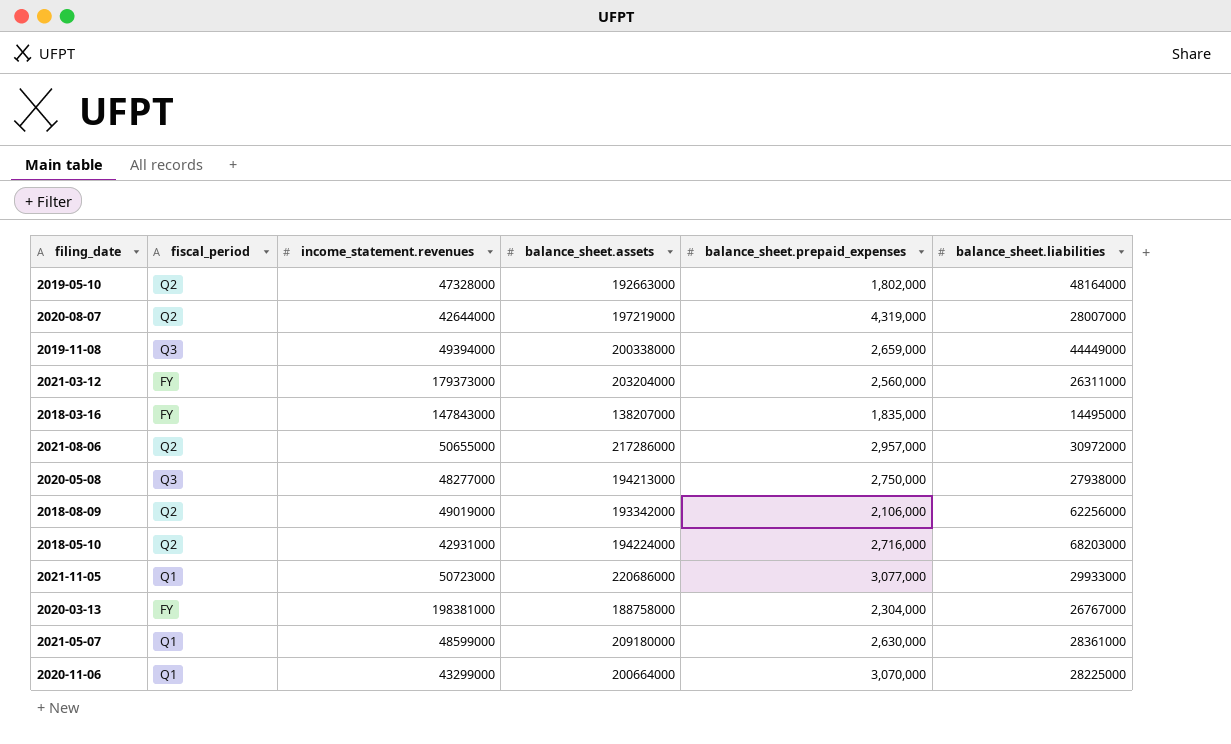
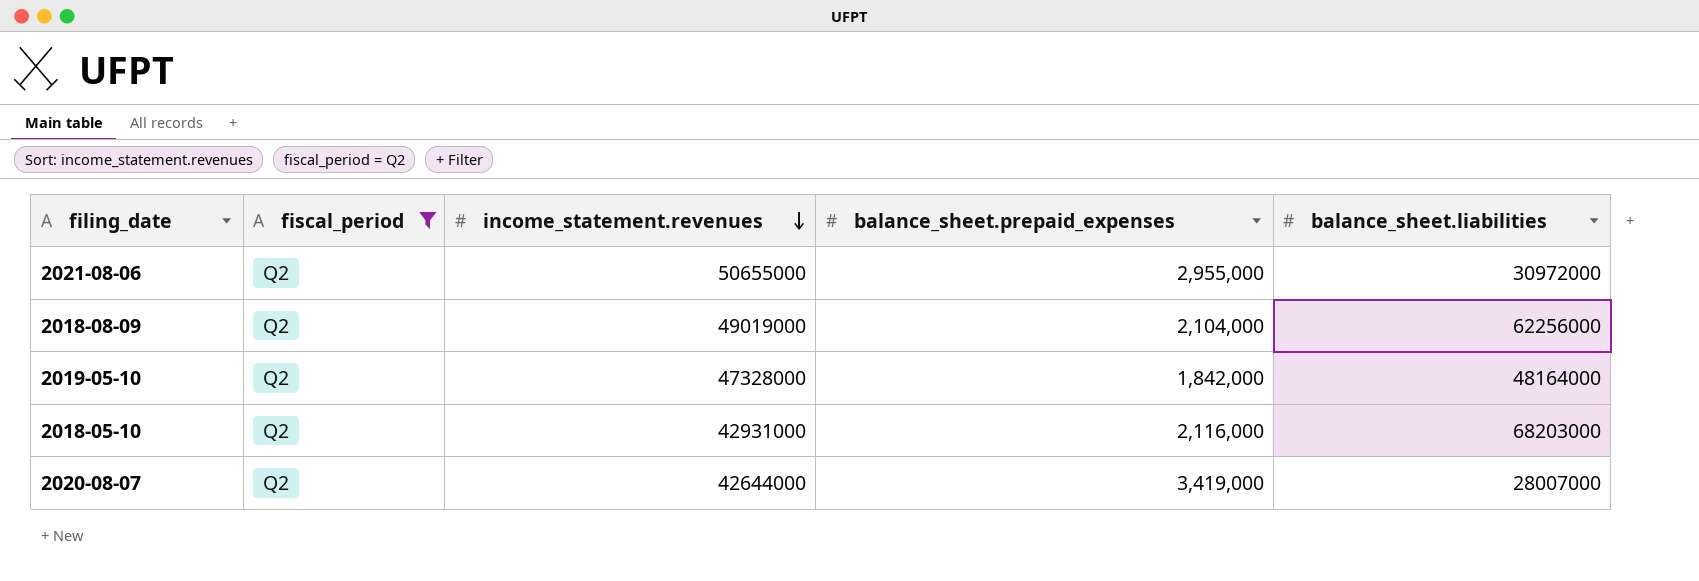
filter: none -> fiscal_period = Q2
row order: none -> income_statement.revenues descending
column balance_sheet.assets | position: 4 -> none
2021-08-06 | balance_sheet.prepaid_expenses: 2,957,000 -> 2,955,000
2018-08-09 | balance_sheet.prepaid_expenses: 2,106,000 -> 2,104,000
2019-05-10 | balance_sheet.prepaid_expenses: 1,802,000 -> 1,842,000
2018-05-10 | balance_sheet.prepaid_expenses: 2,716,000 -> 2,116,000
2020-08-07 | balance_sheet.prepaid_expenses: 4,319,000 -> 3,419,000

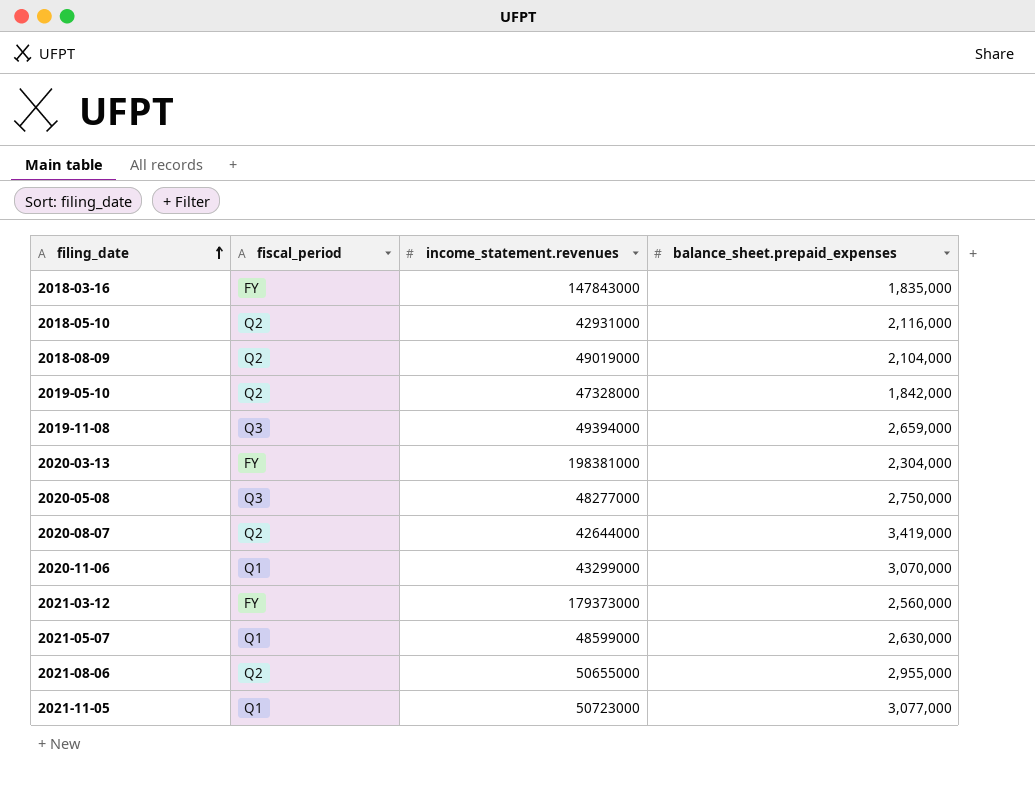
filter: fiscal_period = Q2 -> none
row order: income_statement.revenues descending -> filing_date ascending
column balance_sheet.liabilities | position: 5 -> none

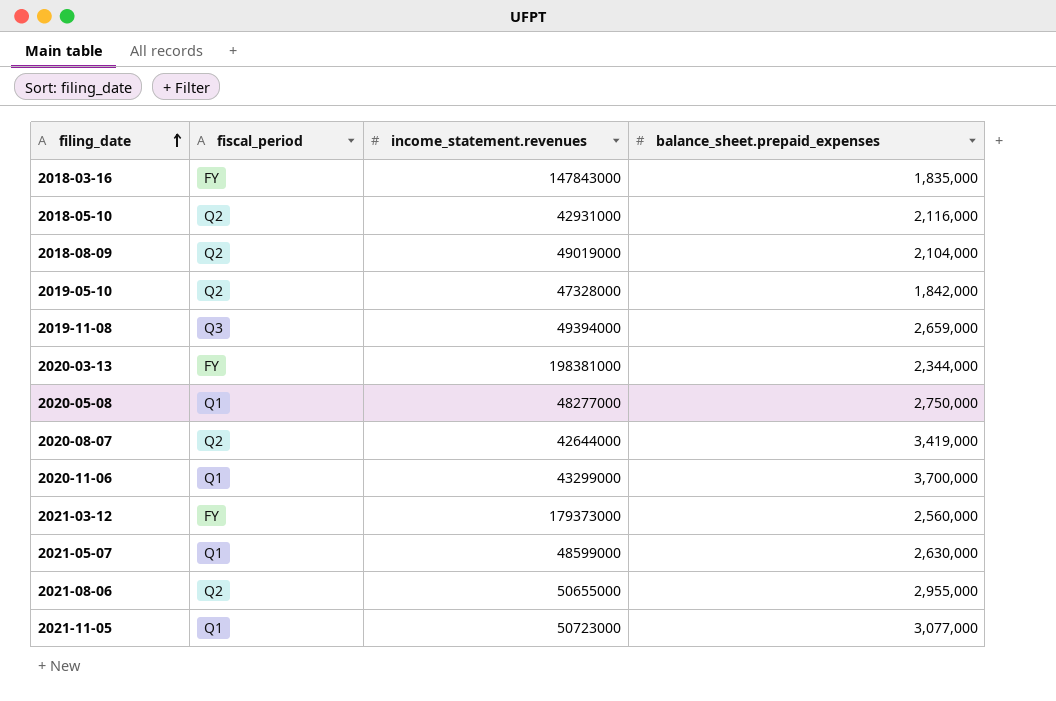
2020-03-13 | balance_sheet.prepaid_expenses: 2,304,000 -> 2,344,000
2020-05-08 | fiscal_period: Q3 -> Q1
2020-11-06 | balance_sheet.prepaid_expenses: 3,070,000 -> 3,700,000

